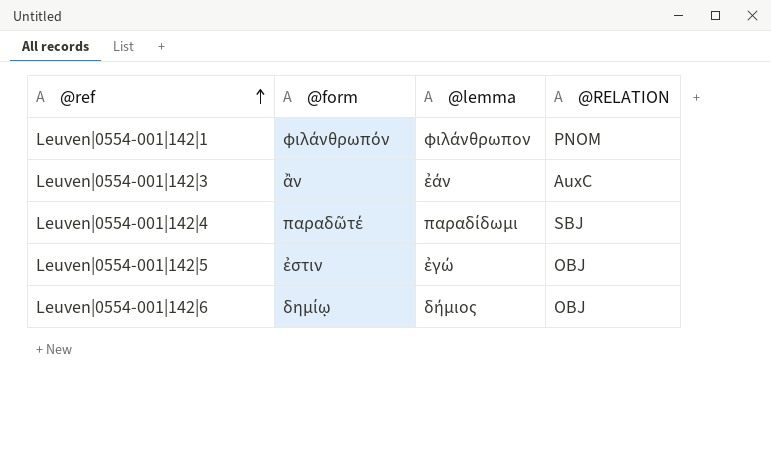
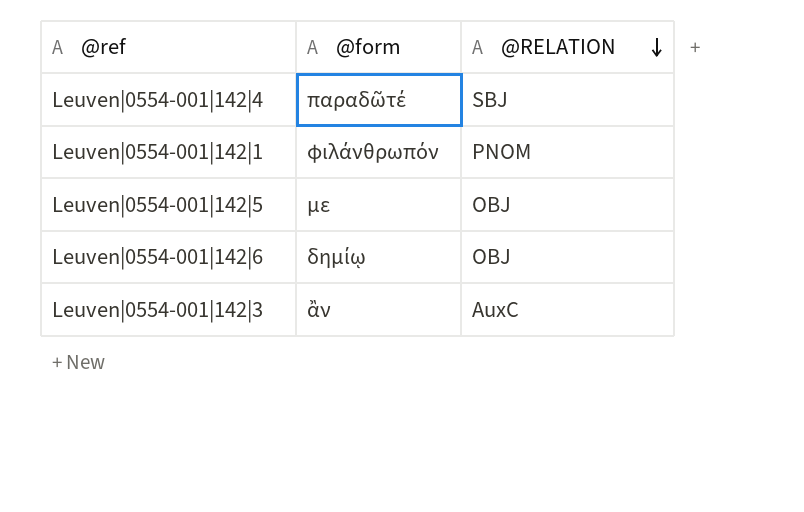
row order: @ref ascending -> @RELATION descending
column @lemma | position: 3 -> none
Leuven|0554-001|142|5 | @form: ἐστιν -> με

